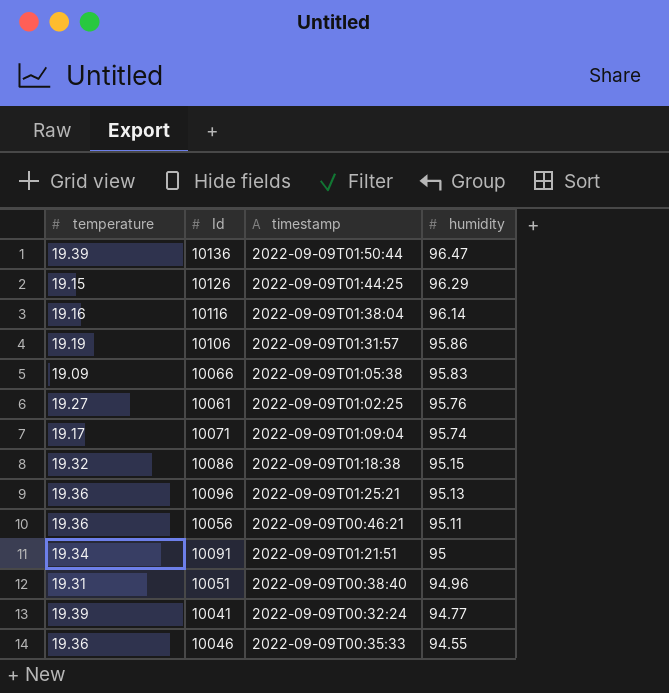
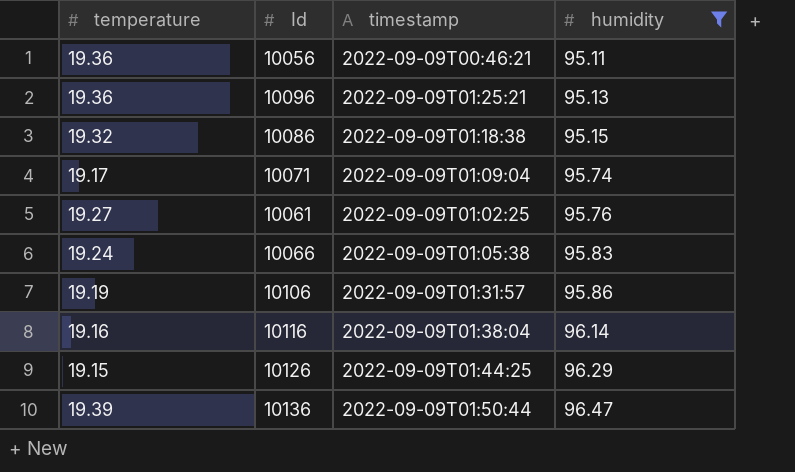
filter: none -> humidity >= 95.11
row order: humidity descending -> humidity ascending
10066 | temperature: 19.09 -> 19.24

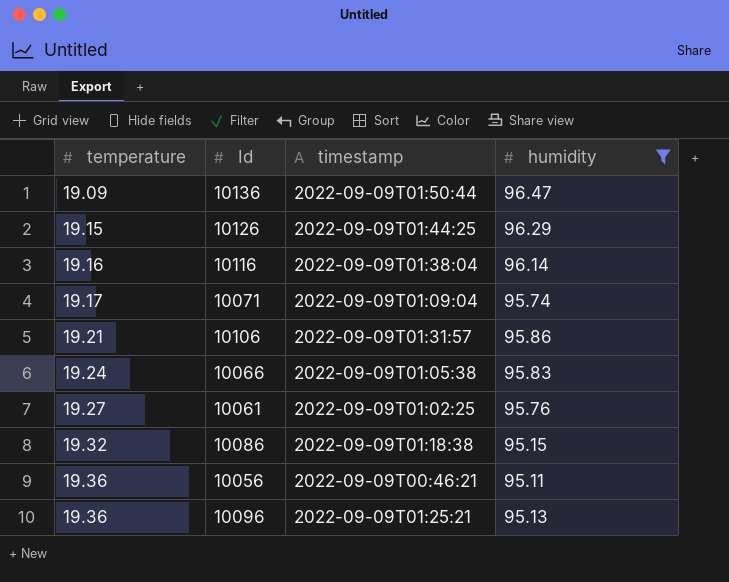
row order: humidity ascending -> temperature ascending
10136 | temperature: 19.39 -> 19.09
10106 | temperature: 19.19 -> 19.21

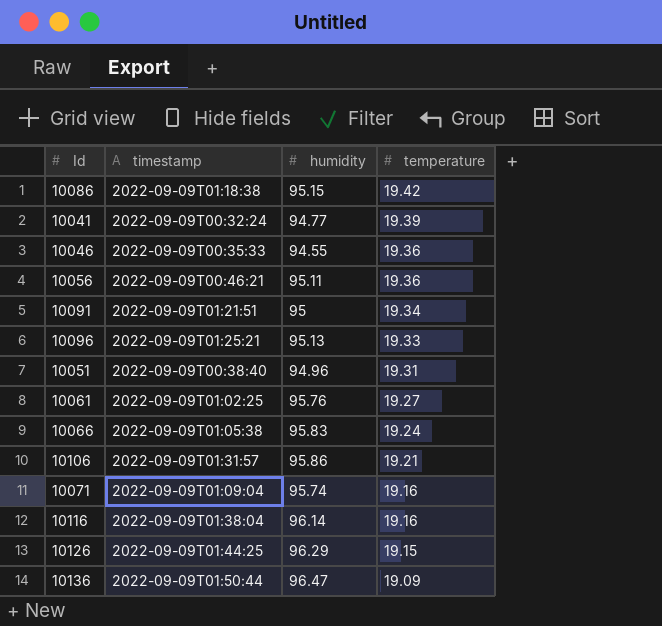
filter: humidity >= 95.11 -> none
row order: temperature ascending -> temperature descending
column temperature | position: 1 -> 4
10086 | temperature: 19.32 -> 19.42
10096 | temperature: 19.36 -> 19.33
10071 | temperature: 19.17 -> 19.16

